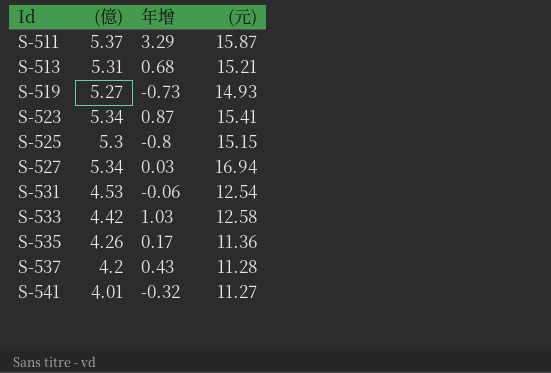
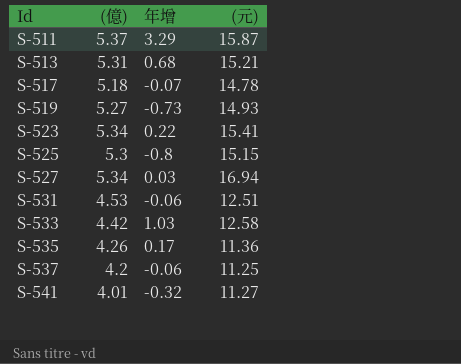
row S-517: none -> 5.18 | -0.07 | 14.78
S-523 | 年增: 0.87 -> 0.22
S-531 | (元): 12.54 -> 12.51
S-537 | 年增: 0.43 -> -0.06
S-537 | (元): 11.28 -> 11.25

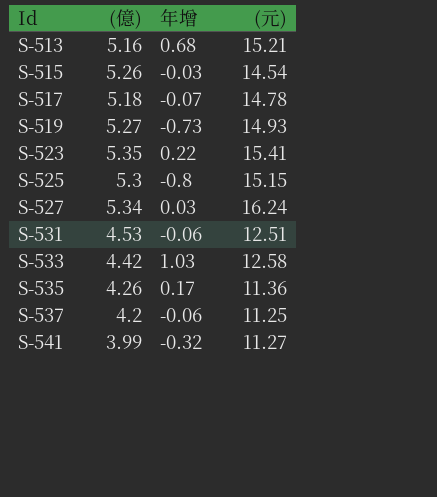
row S-511: 5.37 | 3.29 | 15.87 -> none
S-513 | (億): 5.31 -> 5.16
row S-515: none -> 5.26 | -0.03 | 14.54
S-523 | (億): 5.34 -> 5.35
S-527 | (元): 16.94 -> 16.24
S-541 | (億): 4.01 -> 3.99

